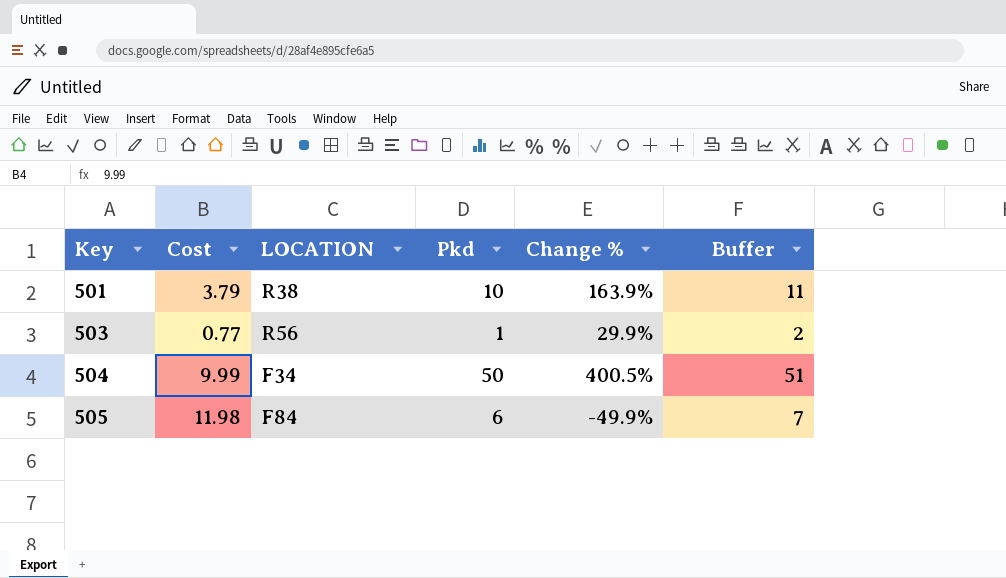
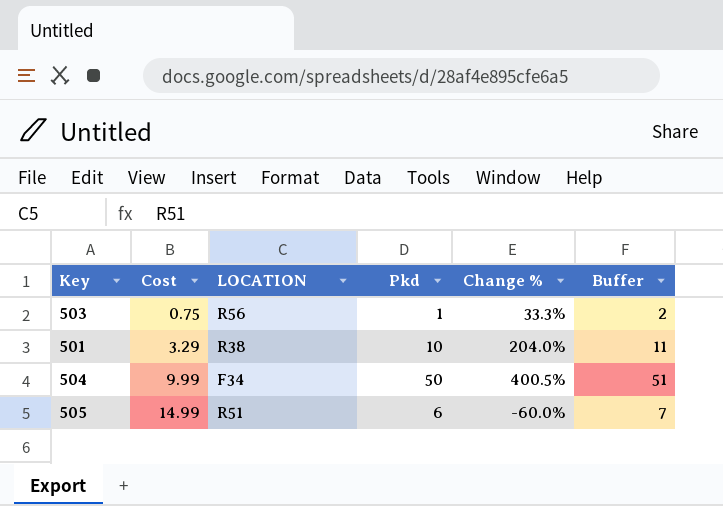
row order: Key ascending -> Cost ascending
503 | Cost: 0.77 -> 0.75
503 | Change %: 29.9% -> 33.3%
501 | Cost: 3.79 -> 3.29
501 | Change %: 163.9% -> 204.0%
505 | Cost: 11.98 -> 14.99
505 | LOCATION: F84 -> R51
505 | Change %: -49.9% -> -60.0%

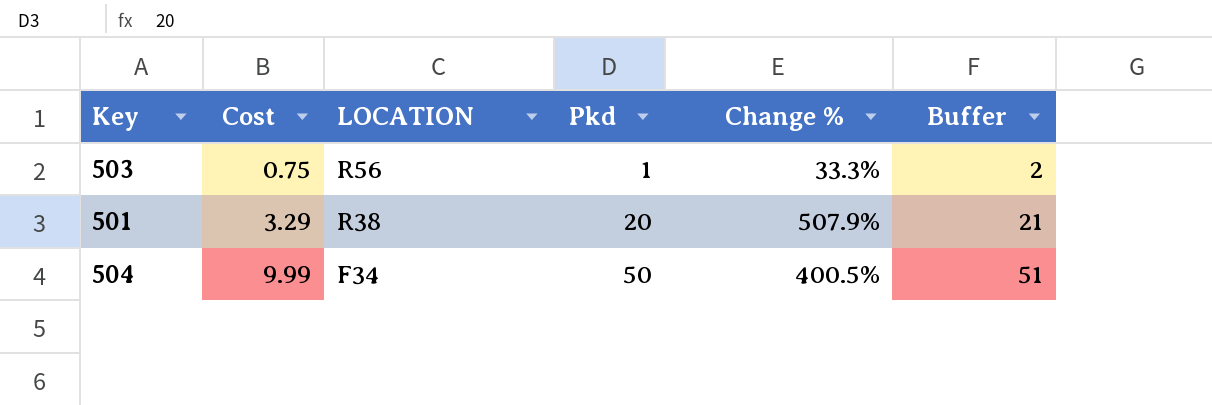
row 505: 14.99 | R51 | 6 | -60.0% | 7 -> none
501 | Pkd: 10 -> 20
501 | Change %: 204.0% -> 507.9%
501 | Buffer: 11 -> 21

